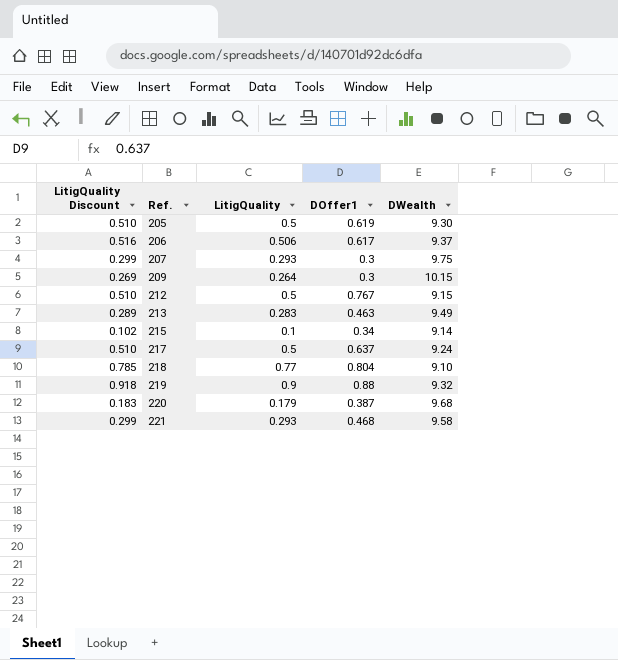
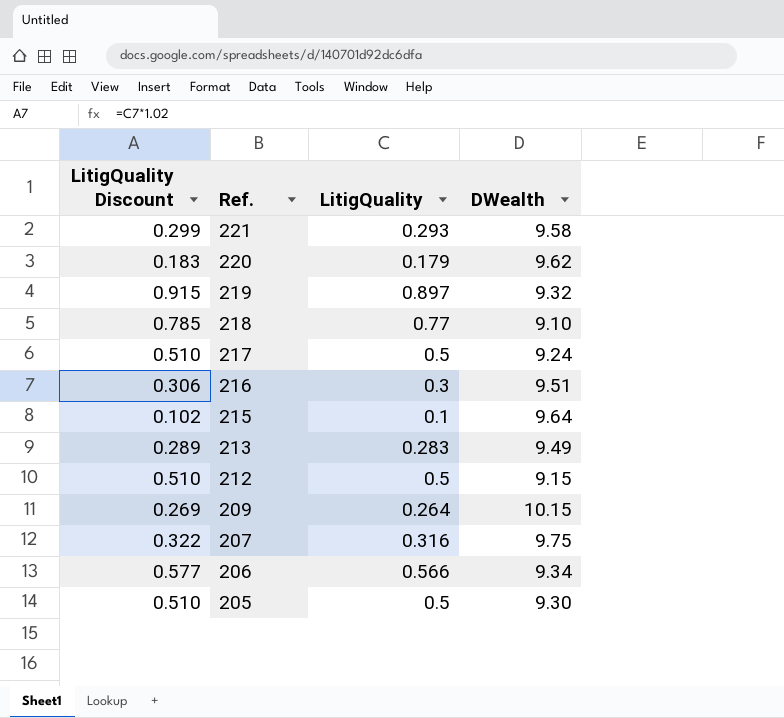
row order: Ref. ascending -> Ref. descending
column DOffer1 | position: 4 -> none
220 | DWealth: 9.68 -> 9.62
219 | LitigQuality Discount: 0.918 -> 0.915
219 | LitigQuality: 0.9 -> 0.897
row 216: none -> 0.306 | 0.3 | 9.51
215 | DWealth: 9.14 -> 9.64
207 | LitigQuality Discount: 0.299 -> 0.322
207 | LitigQuality: 0.293 -> 0.316
206 | LitigQuality Discount: 0.516 -> 0.577
206 | LitigQuality: 0.506 -> 0.566
206 | DWealth: 9.37 -> 9.34

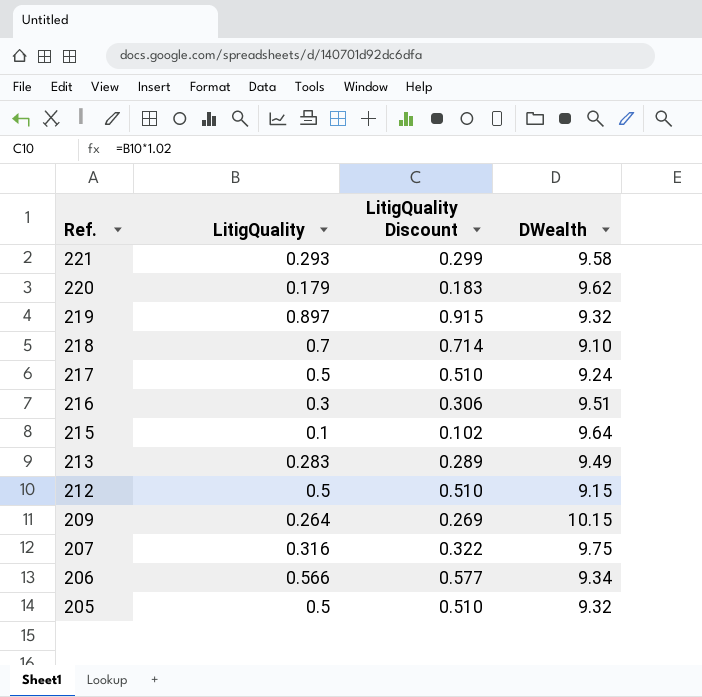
column LitigQuality Discount | position: 1 -> 3
218 | LitigQuality: 0.77 -> 0.7
218 | LitigQuality Discount: 0.785 -> 0.714
205 | DWealth: 9.30 -> 9.32

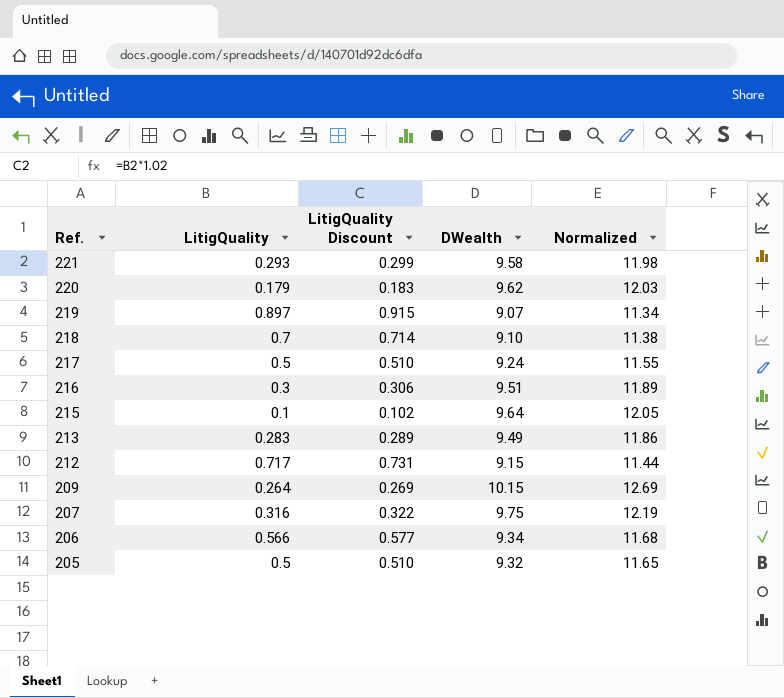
column Normalized | formula: none -> [DWealth] * 1.25
219 | DWealth: 9.32 -> 9.07
212 | LitigQuality: 0.5 -> 0.717
212 | LitigQuality Discount: 0.510 -> 0.731

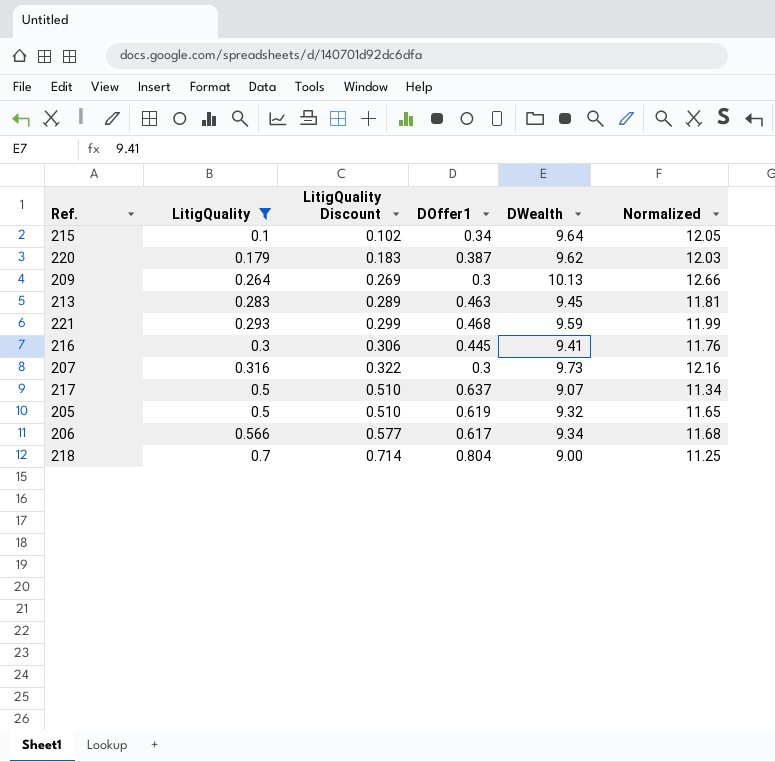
filter: none -> LitigQuality <= 0.7
row order: Ref. descending -> LitigQuality ascending
column DOffer1 | position: none -> 4
209 | DWealth: 10.15 -> 10.13
209 | Normalized: 12.69 -> 12.66
213 | DWealth: 9.49 -> 9.45
213 | Normalized: 11.86 -> 11.81
221 | DWealth: 9.58 -> 9.59
221 | Normalized: 11.98 -> 11.99
216 | DWealth: 9.51 -> 9.41
216 | Normalized: 11.89 -> 11.76
207 | DWealth: 9.75 -> 9.73
207 | Normalized: 12.19 -> 12.16
217 | DWealth: 9.24 -> 9.07
217 | Normalized: 11.55 -> 11.34
218 | DWealth: 9.10 -> 9.00
218 | Normalized: 11.38 -> 11.25

